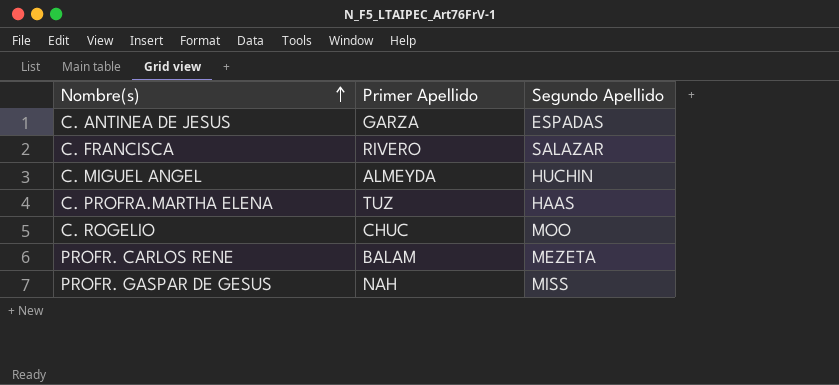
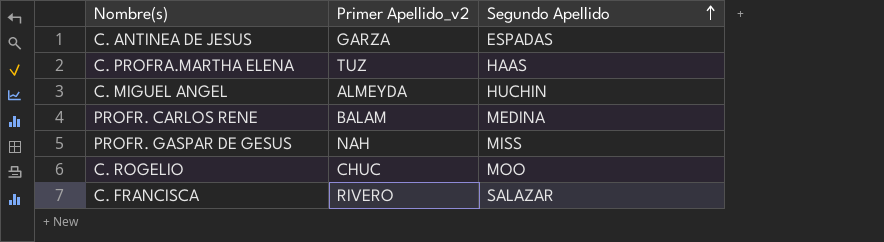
row order: Nombre(s) ascending -> Segundo Apellido ascending
column name: Primer Apellido -> Primer Apellido_v2
PROFR. CARLOS RENE | Segundo Apellido: MEZETA -> MEDINA

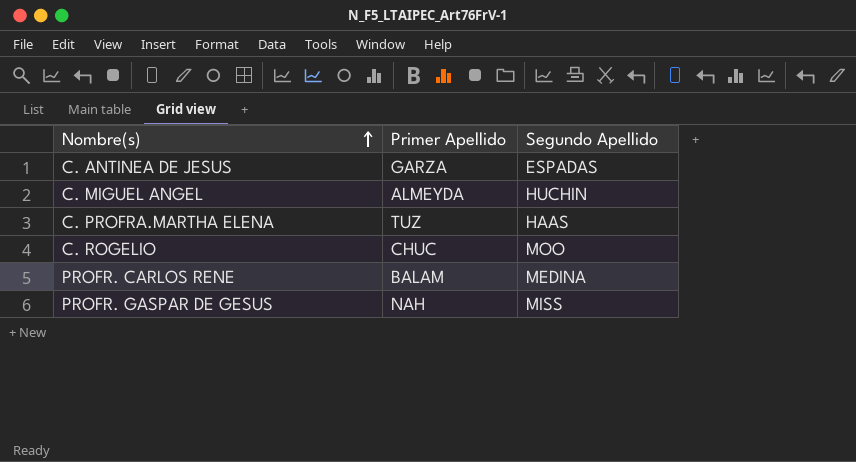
row order: Segundo Apellido ascending -> Nombre(s) ascending
column name: Primer Apellido_v2 -> Primer Apellido
row C. FRANCISCA: RIVERO | SALAZAR -> none

